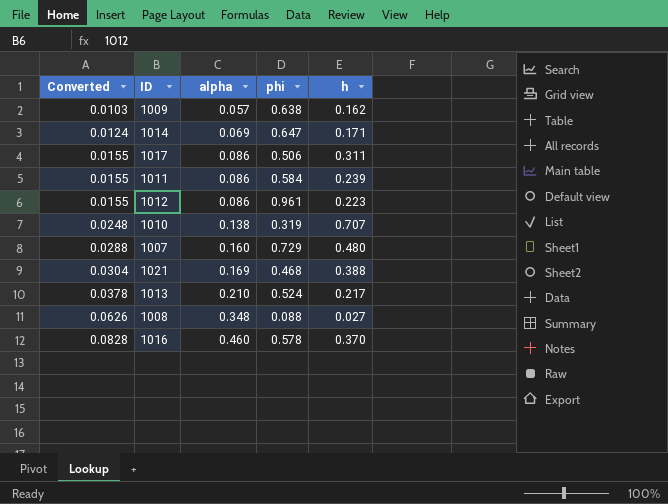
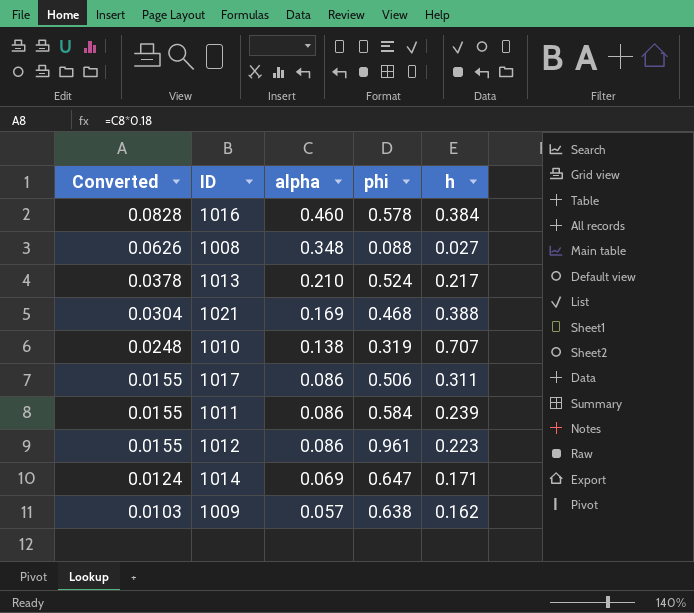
row order: Converted ascending -> Converted descending
row 1007: 0.0288 | 0.160 | 0.729 | 0.480 -> none
1016 | h: 0.370 -> 0.384

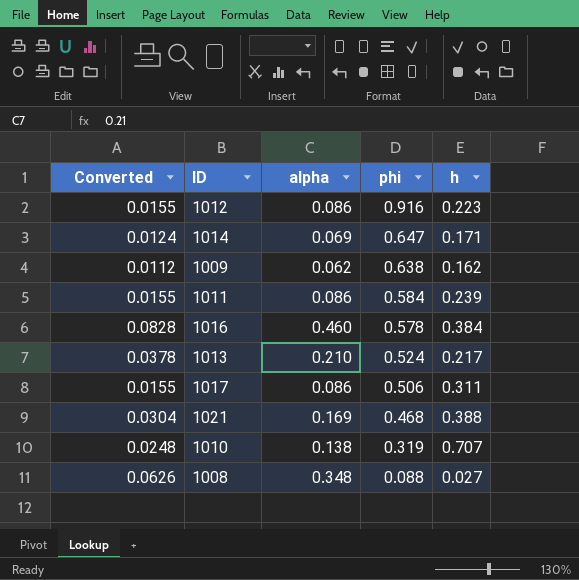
row order: Converted descending -> phi descending
1012 | phi: 0.961 -> 0.916
1009 | Converted: 0.0103 -> 0.0112
1009 | alpha: 0.057 -> 0.062

